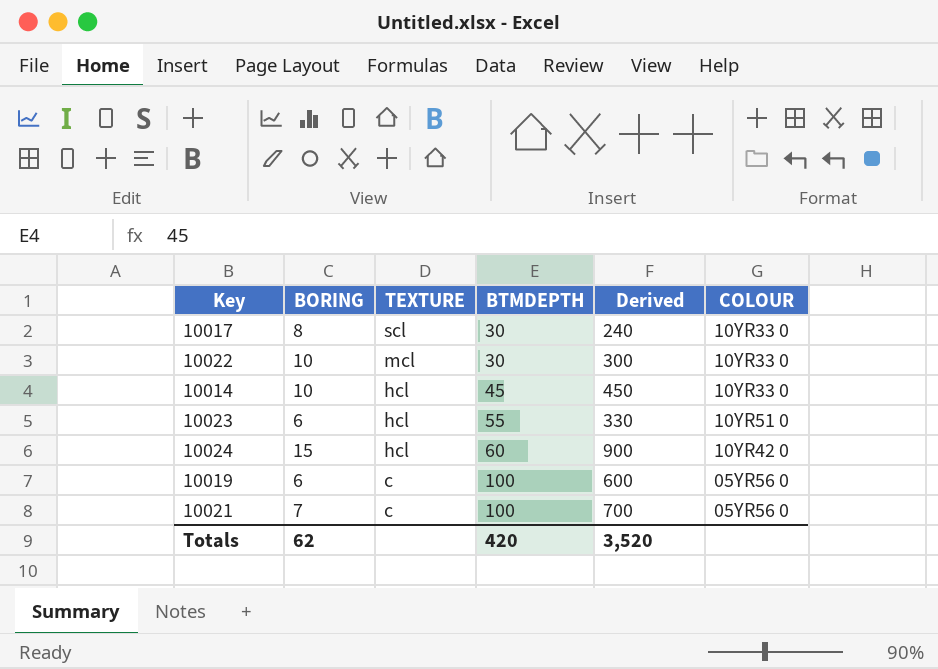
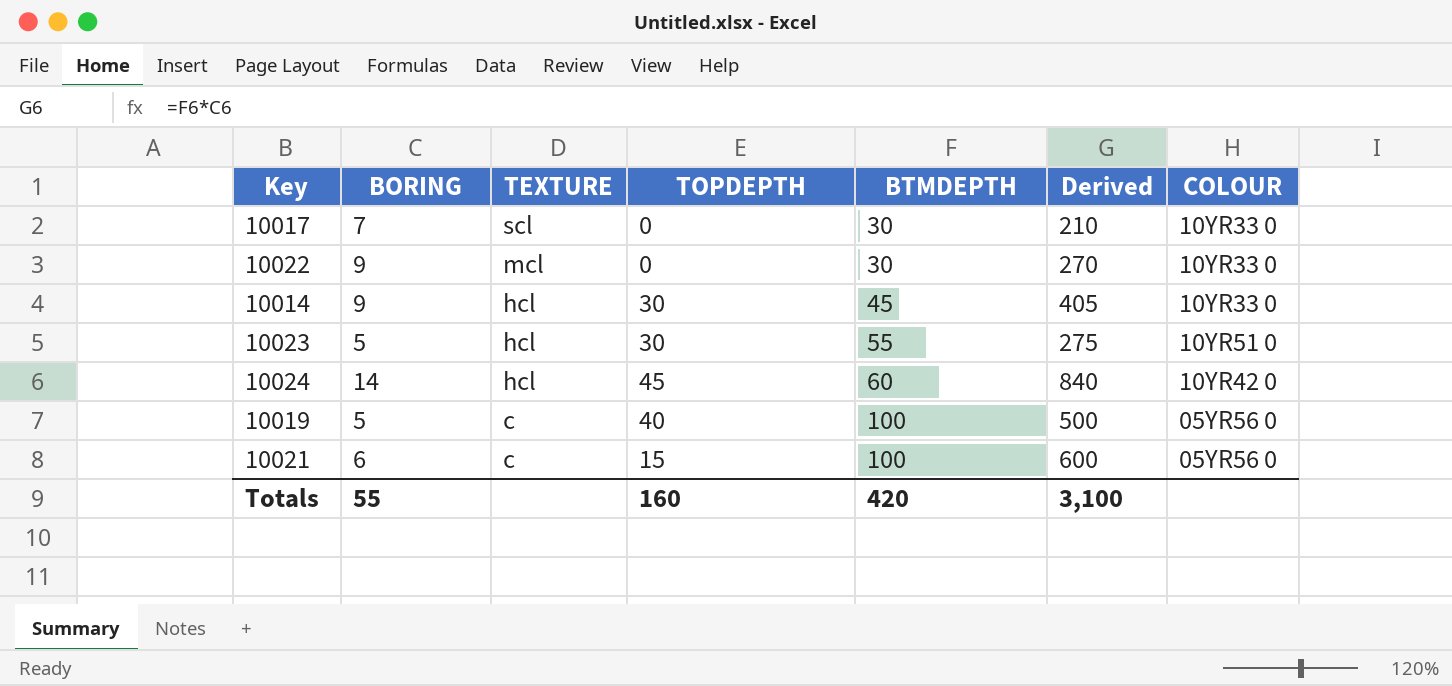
column TOPDEPTH | position: none -> 4
10017 | BORING: 8 -> 7
10017 | Derived: 240 -> 210
10022 | BORING: 10 -> 9
10022 | Derived: 300 -> 270
10014 | BORING: 10 -> 9
10014 | Derived: 450 -> 405
10023 | BORING: 6 -> 5
10023 | Derived: 330 -> 275
10024 | BORING: 15 -> 14
10024 | Derived: 900 -> 840
10019 | BORING: 6 -> 5
10019 | Derived: 600 -> 500
10021 | BORING: 7 -> 6
10021 | Derived: 700 -> 600
Totals | BORING: 62 -> 55
Totals | Derived: 3,520 -> 3,100

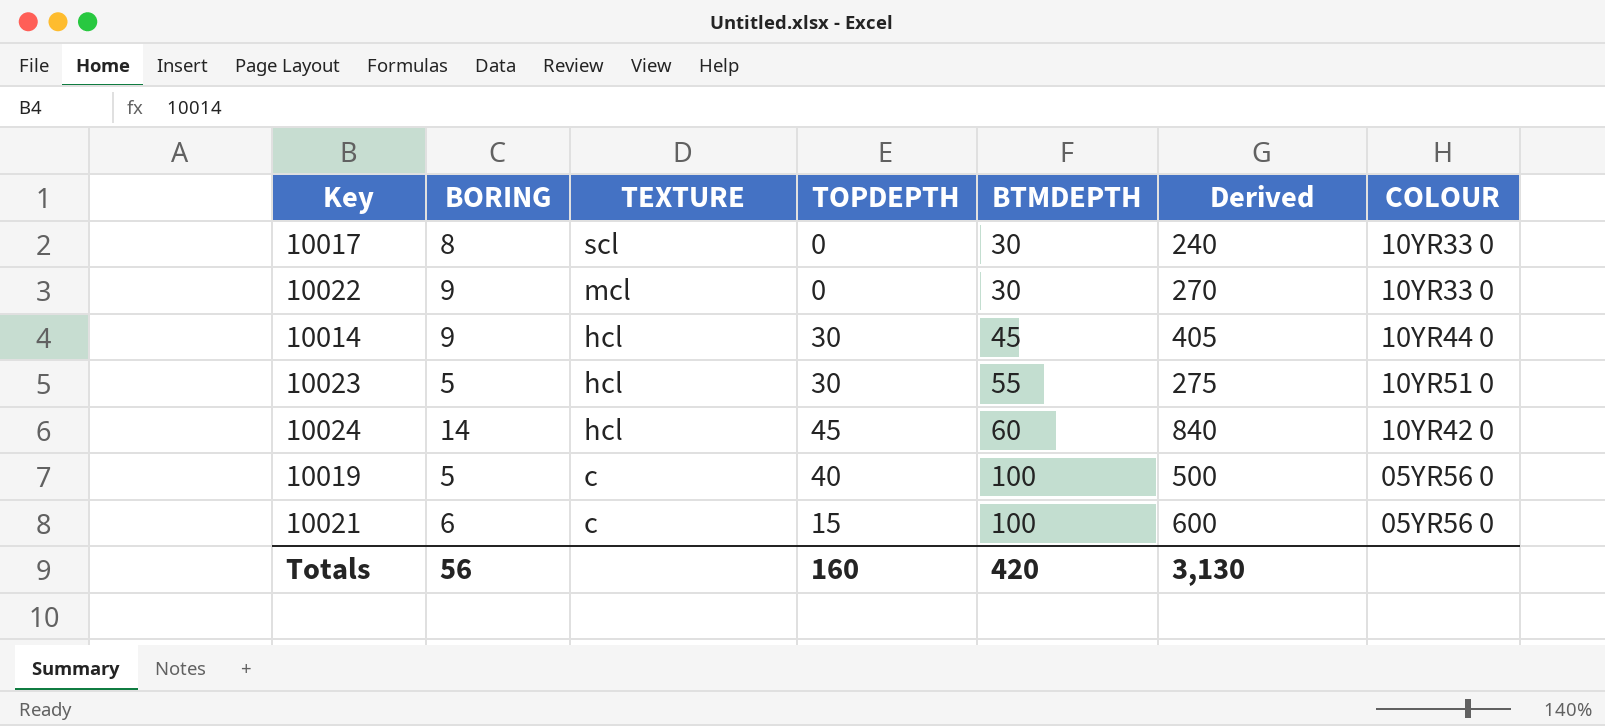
10017 | BORING: 7 -> 8
10017 | Derived: 210 -> 240
10014 | COLOUR: 10YR33 0 -> 10YR44 0
Totals | BORING: 55 -> 56
Totals | Derived: 3,100 -> 3,130

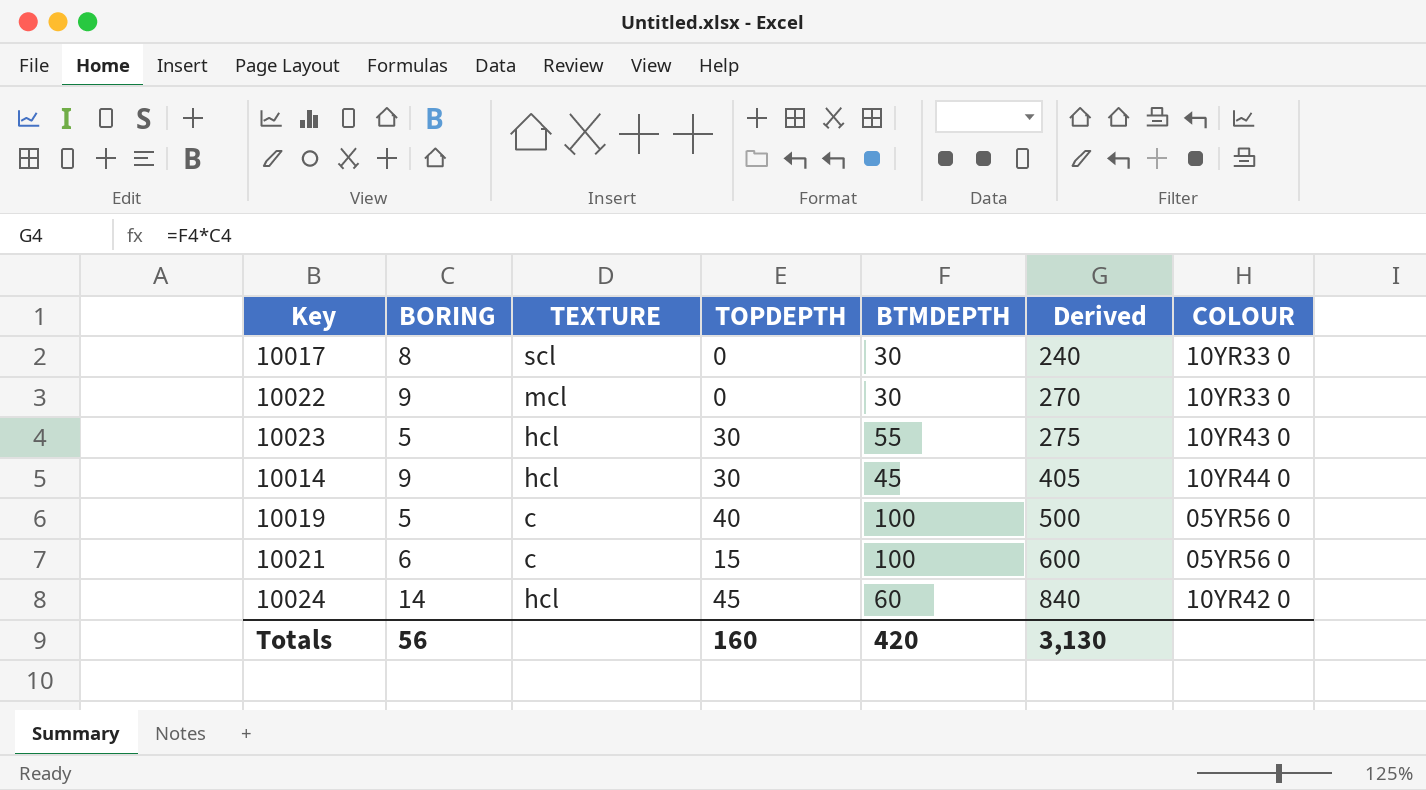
row order: TEXTURE descending -> Derived ascending
10023 | COLOUR: 10YR51 0 -> 10YR43 0

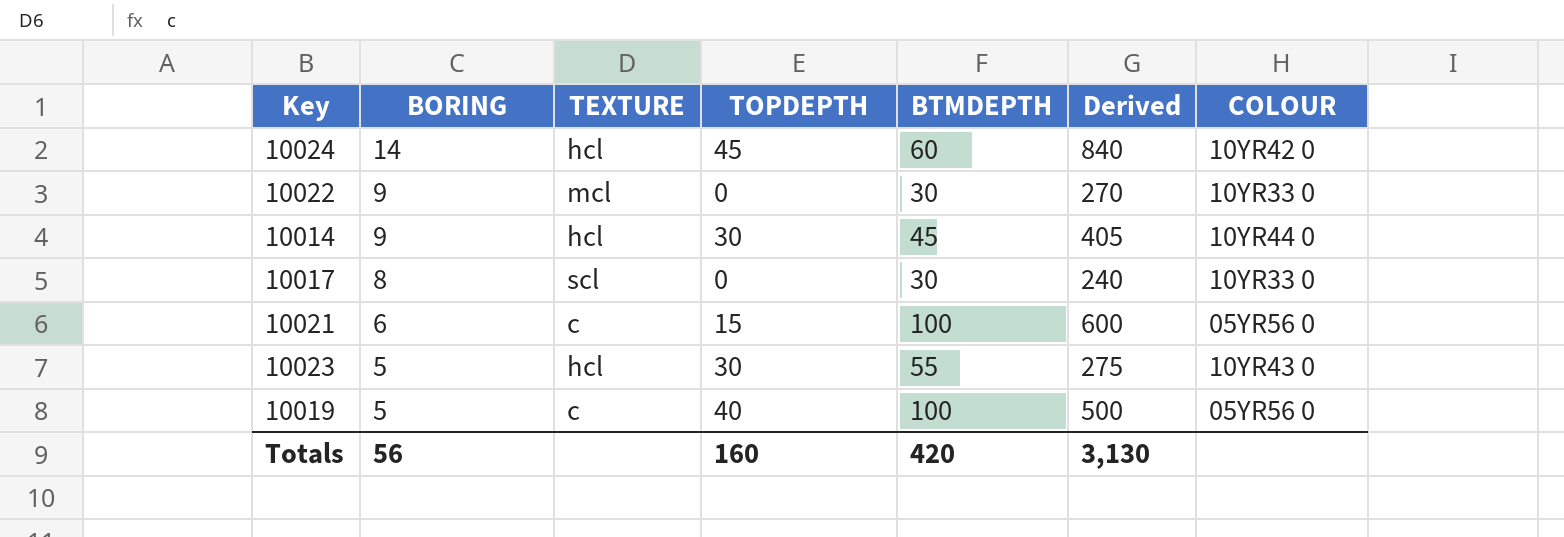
row order: Derived ascending -> BORING descending

